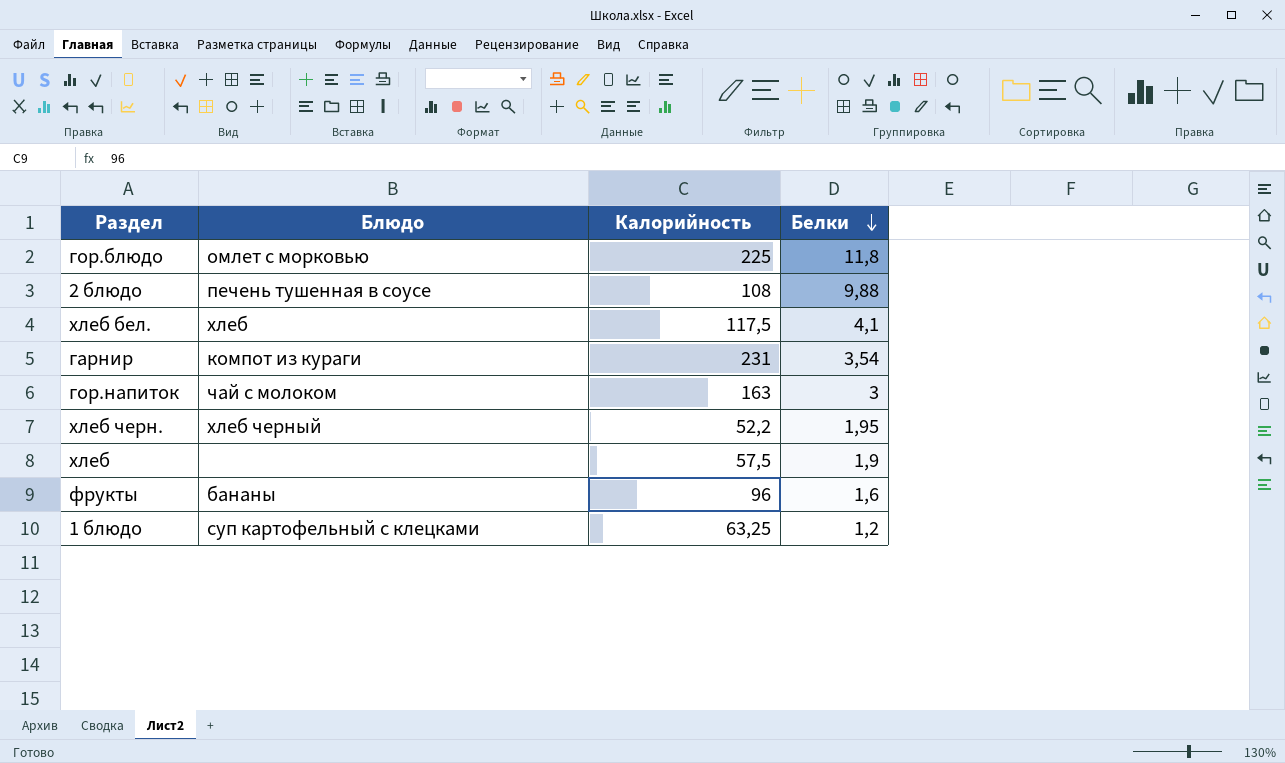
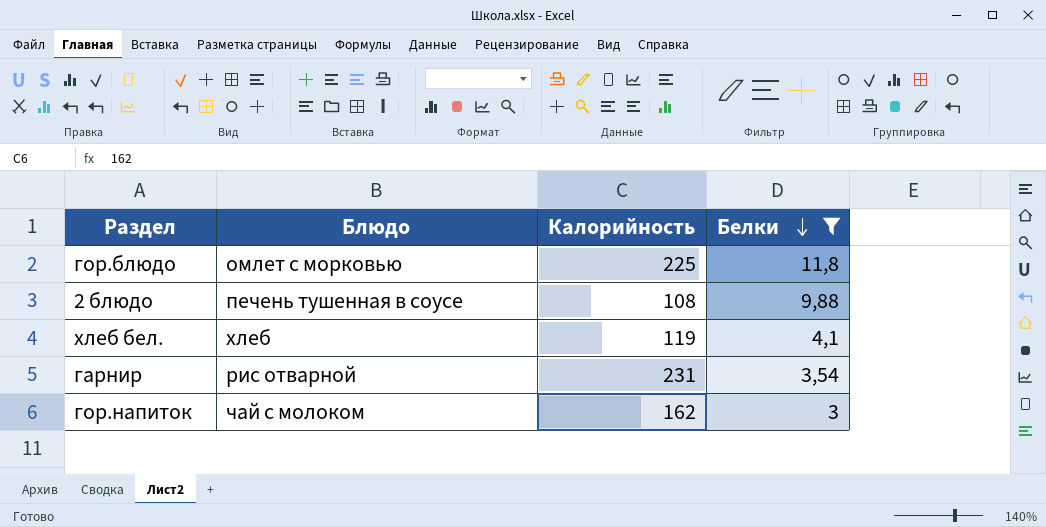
filter: none -> Белки >= 3
хлеб бел. | Калорийность: 117,5 -> 119
гарнир | Блюдо: компот из кураги -> рис отварной
гор.напиток | Калорийность: 163 -> 162

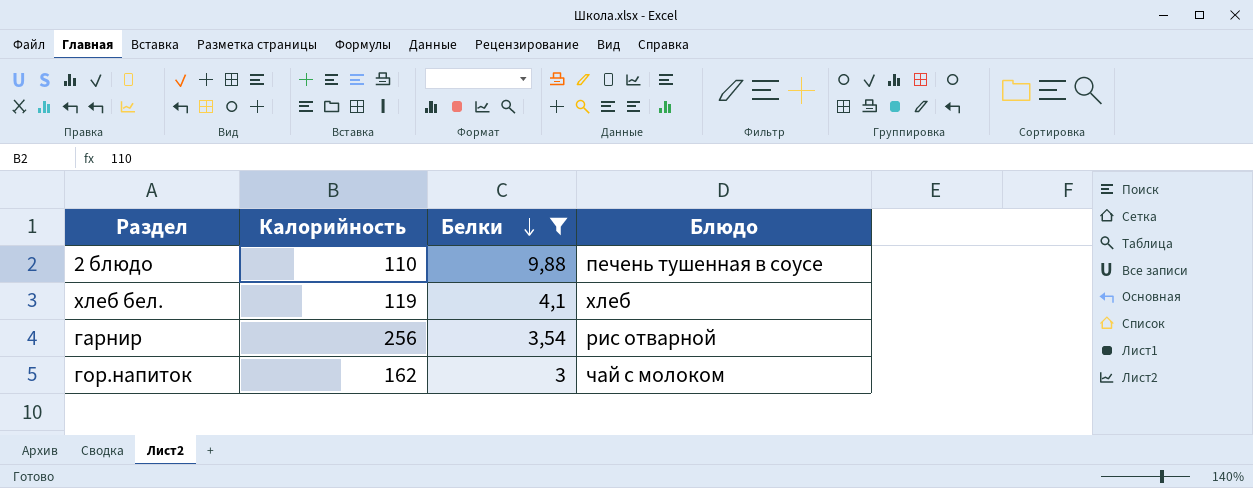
column Блюдо | position: 2 -> 4
row гор.блюдо: омлет с морковью | 225 | 11,8 -> none
2 блюдо | Калорийность: 108 -> 110
гарнир | Калорийность: 231 -> 256

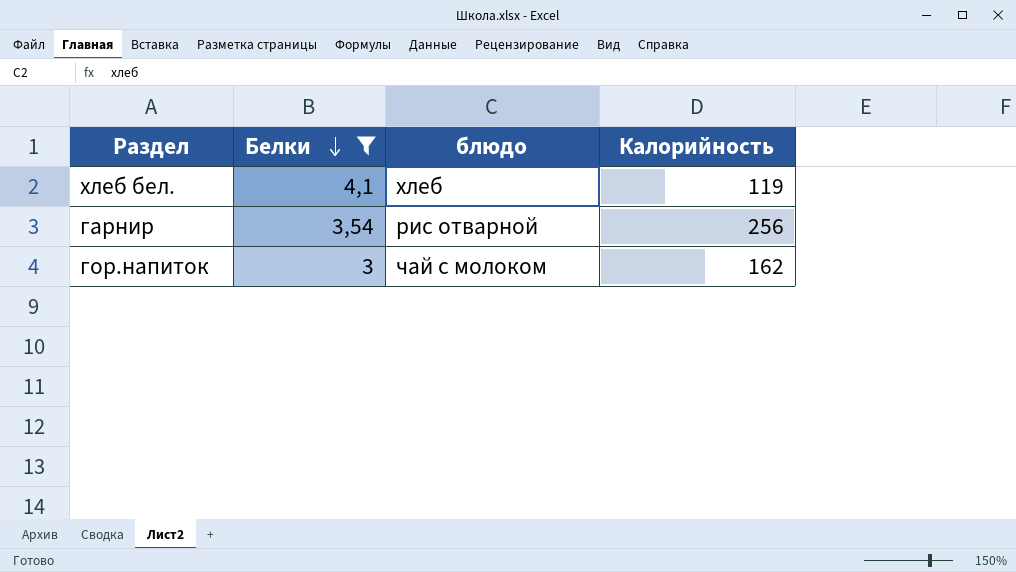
column name: Блюдо -> блюдо
column Калорийность | position: 2 -> 4
row 2 блюдо: 110 | 9,88 | печень тушенная в соусе -> none

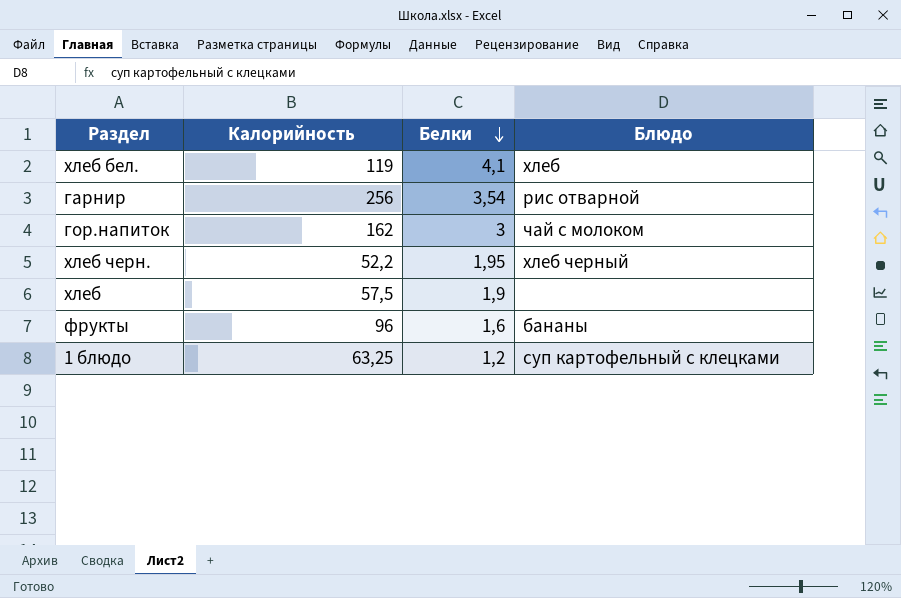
filter: Белки >= 3 -> none
column Калорийность | position: 4 -> 2
column name: блюдо -> Блюдо

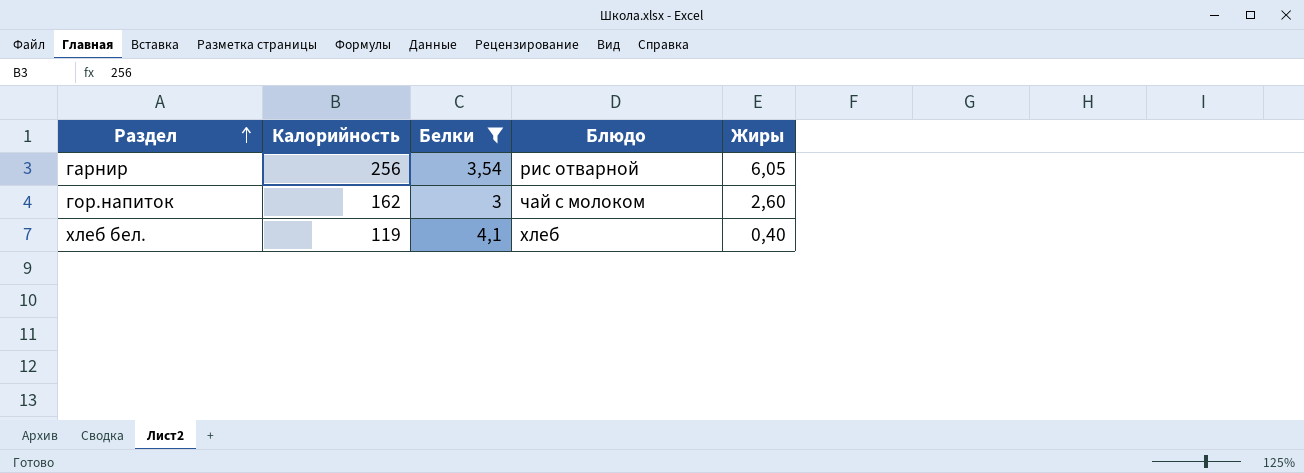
filter: none -> Белки >= 3
row order: Белки descending -> Раздел ascending
column Жиры | position: none -> 5

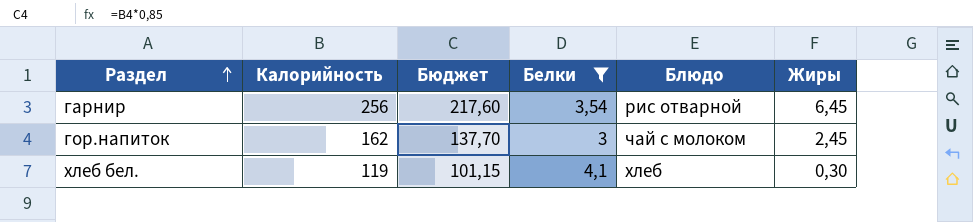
column Бюджет | formula: none -> [Калорийность] * 0,85
гарнир | Жиры: 6,05 -> 6,45
гор.напиток | Жиры: 2,60 -> 2,45
хлеб бел. | Жиры: 0,40 -> 0,30

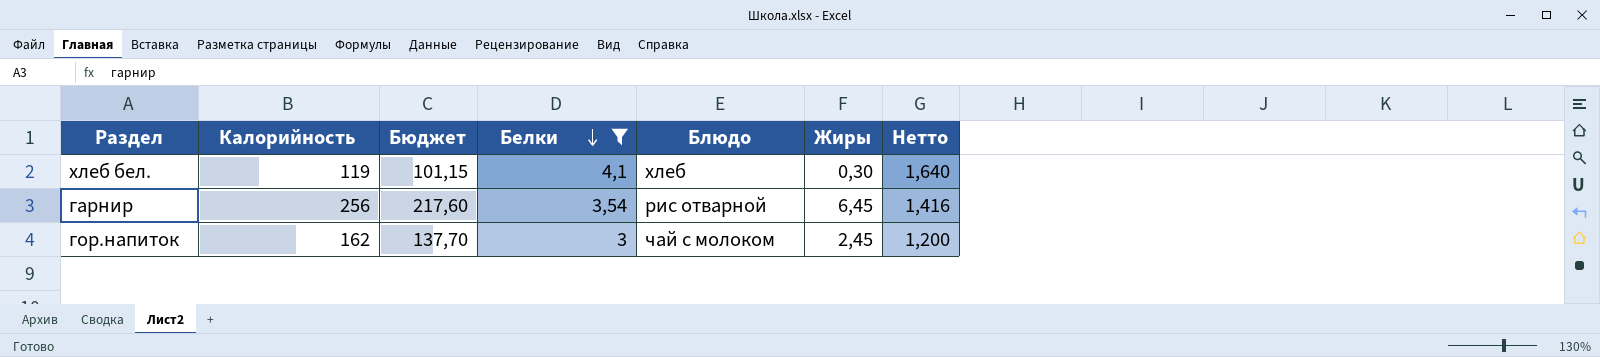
row order: Раздел ascending -> Белки descending
column Нетто | formula: none -> [Белки] * 0,4

